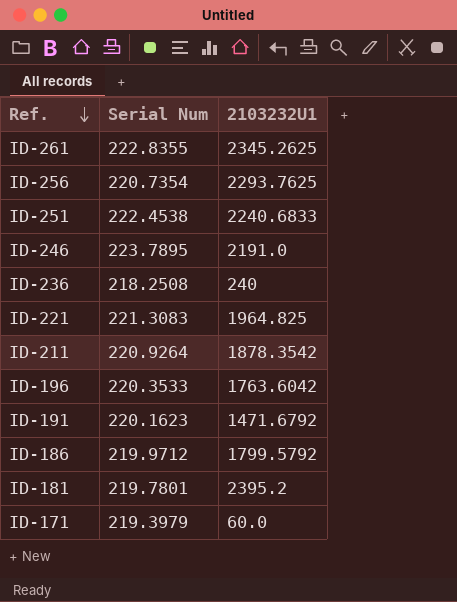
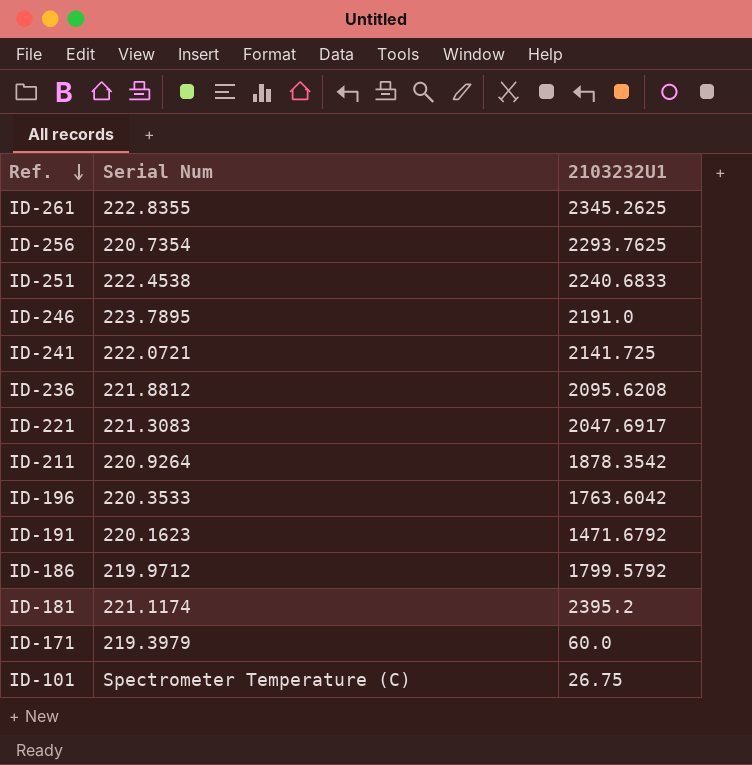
row ID-241: none -> 222.0721 | 2141.725
ID-236 | Serial Num: 218.2508 -> 221.8812
ID-236 | 2103232U1: 240 -> 2095.6208
ID-221 | 2103232U1: 1964.825 -> 2047.6917
ID-181 | Serial Num: 219.7801 -> 221.1174
row ID-101: none -> Spectrometer Temperature (C) | 26.75

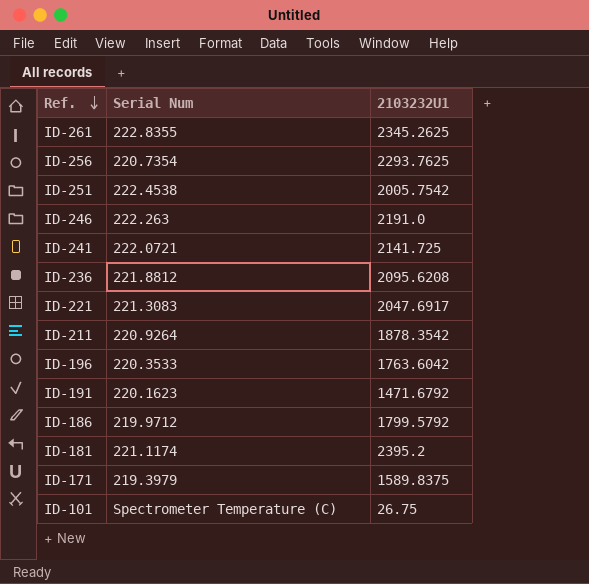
ID-251 | 2103232U1: 2240.6833 -> 2005.7542
ID-246 | Serial Num: 223.7895 -> 222.263
ID-171 | 2103232U1: 60.0 -> 1589.8375

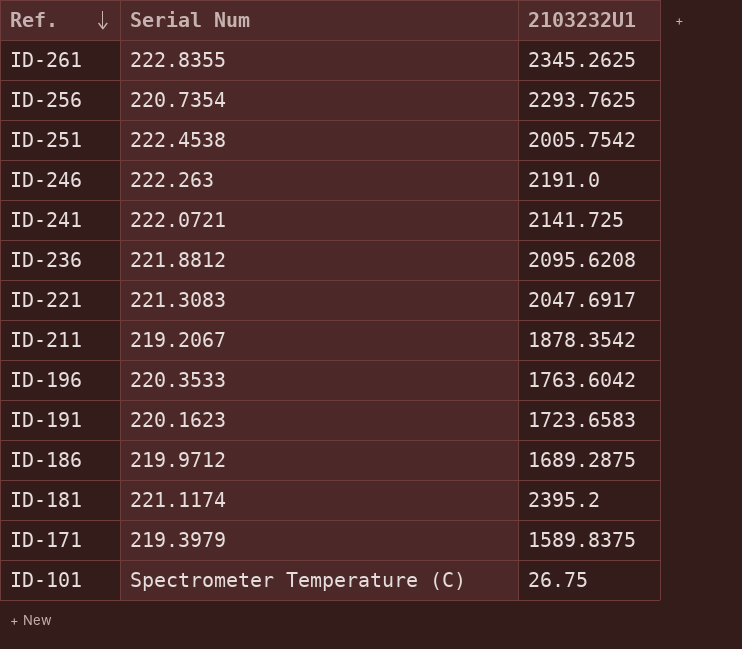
ID-211 | Serial Num: 220.9264 -> 219.2067
ID-191 | 2103232U1: 1471.6792 -> 1723.6583
ID-186 | 2103232U1: 1799.5792 -> 1689.2875

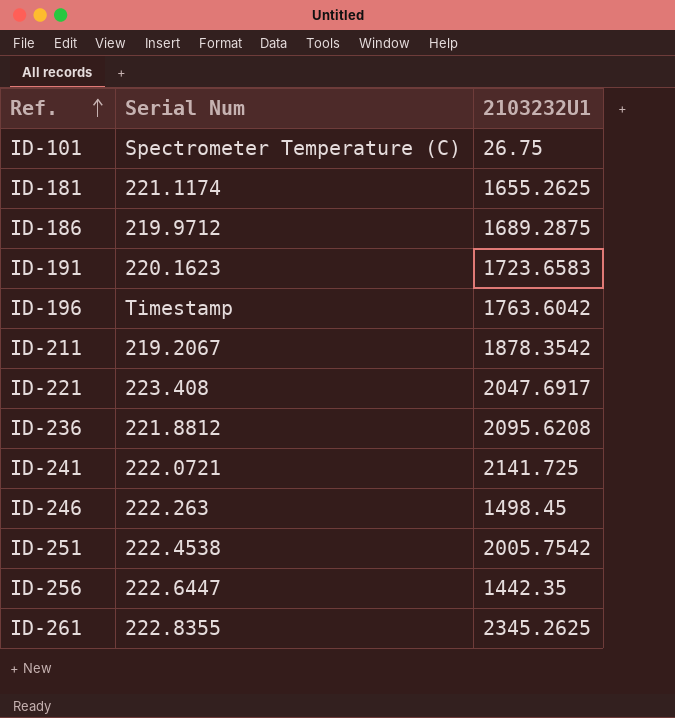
row order: Ref. descending -> Ref. ascending
row ID-171: 219.3979 | 1589.8375 -> none
ID-181 | 2103232U1: 2395.2 -> 1655.2625
ID-196 | Serial Num: 220.3533 -> Timestamp
ID-221 | Serial Num: 221.3083 -> 223.408
ID-246 | 2103232U1: 2191.0 -> 1498.45
ID-256 | Serial Num: 220.7354 -> 222.6447
ID-256 | 2103232U1: 2293.7625 -> 1442.35

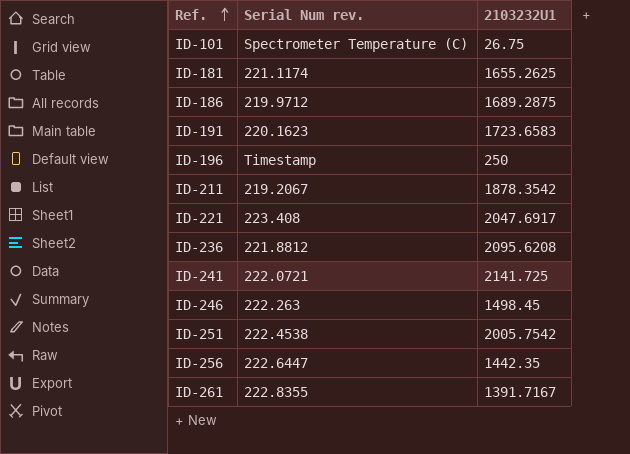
column name: Serial Num -> Serial Num rev.
ID-196 | 2103232U1: 1763.6042 -> 250
ID-261 | 2103232U1: 2345.2625 -> 1391.7167

